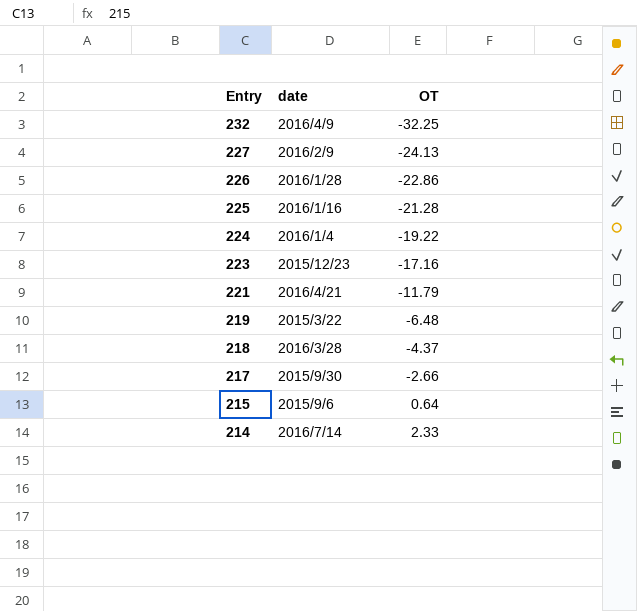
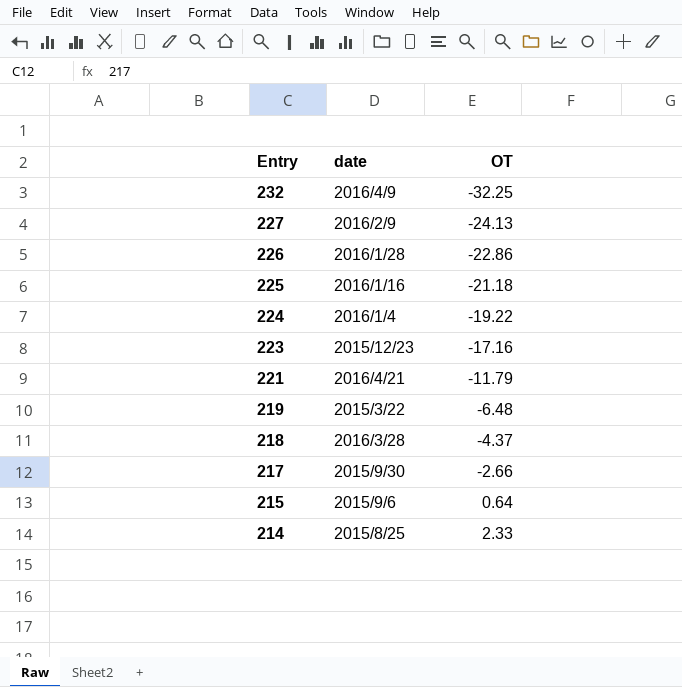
225 | OT: -21.28 -> -21.18
214 | date: 2016/7/14 -> 2015/8/25

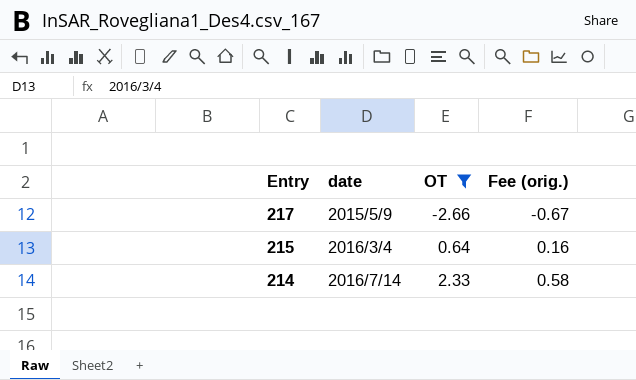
filter: none -> OT >= -2.66
column Fee (orig.) | formula: none -> [OT] * 0.25
217 | date: 2015/9/30 -> 2015/5/9
215 | date: 2015/9/6 -> 2016/3/4
214 | date: 2015/8/25 -> 2016/7/14

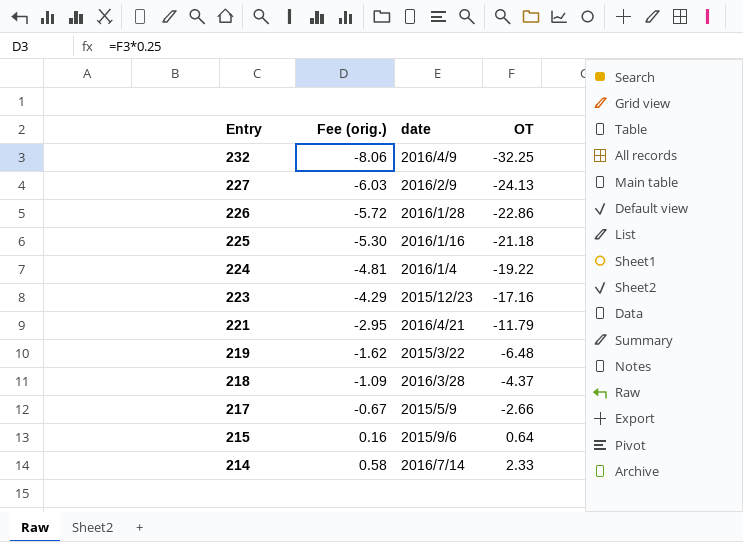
filter: OT >= -2.66 -> none
column Fee (orig.) | position: 4 -> 2
215 | date: 2016/3/4 -> 2015/9/6

